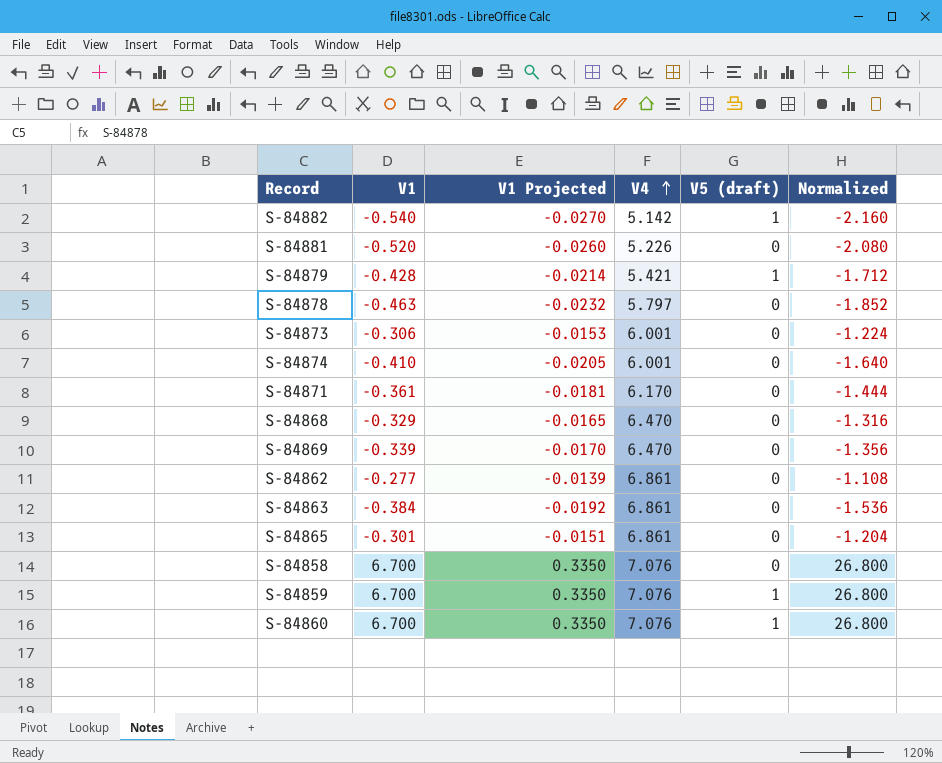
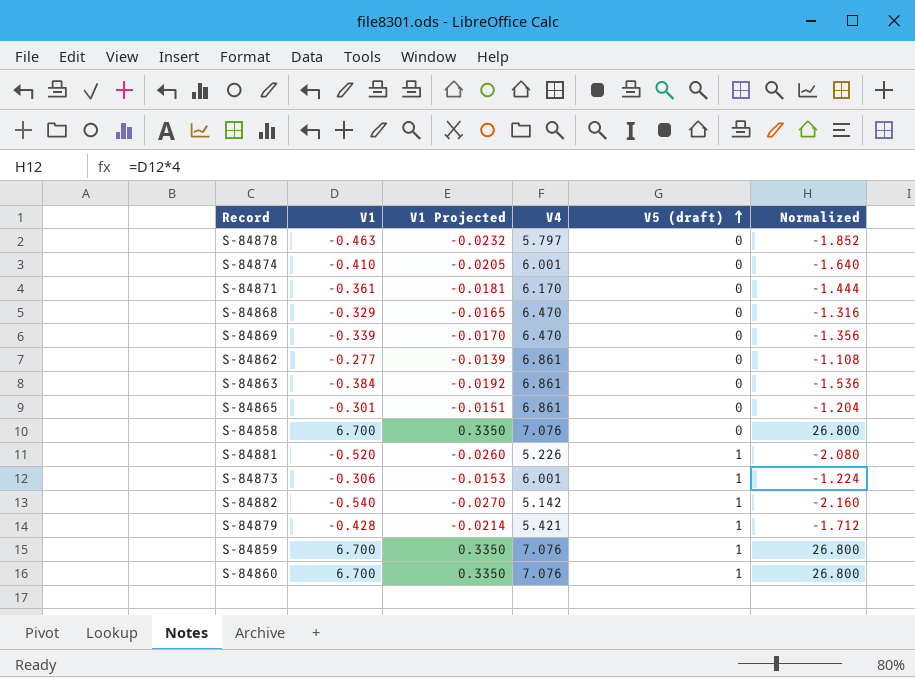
row order: V4 ascending -> V5 (draft) ascending
S-84881 | V5 (draft): 0 -> 1
S-84873 | V5 (draft): 0 -> 1

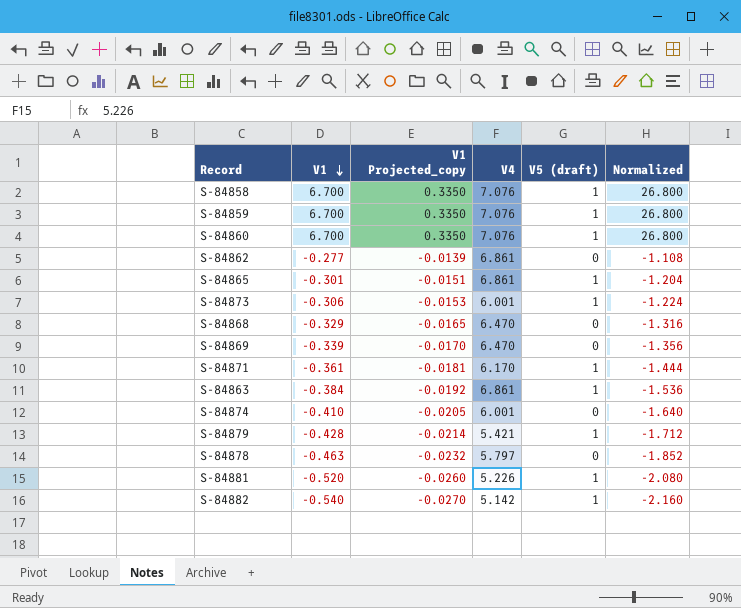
row order: V5 (draft) ascending -> V1 descending
column name: V1 Projected -> V1 Projected_copy
S-84858 | V5 (draft): 0 -> 1
S-84865 | V5 (draft): 0 -> 1
S-84871 | V5 (draft): 0 -> 1
S-84863 | V5 (draft): 0 -> 1

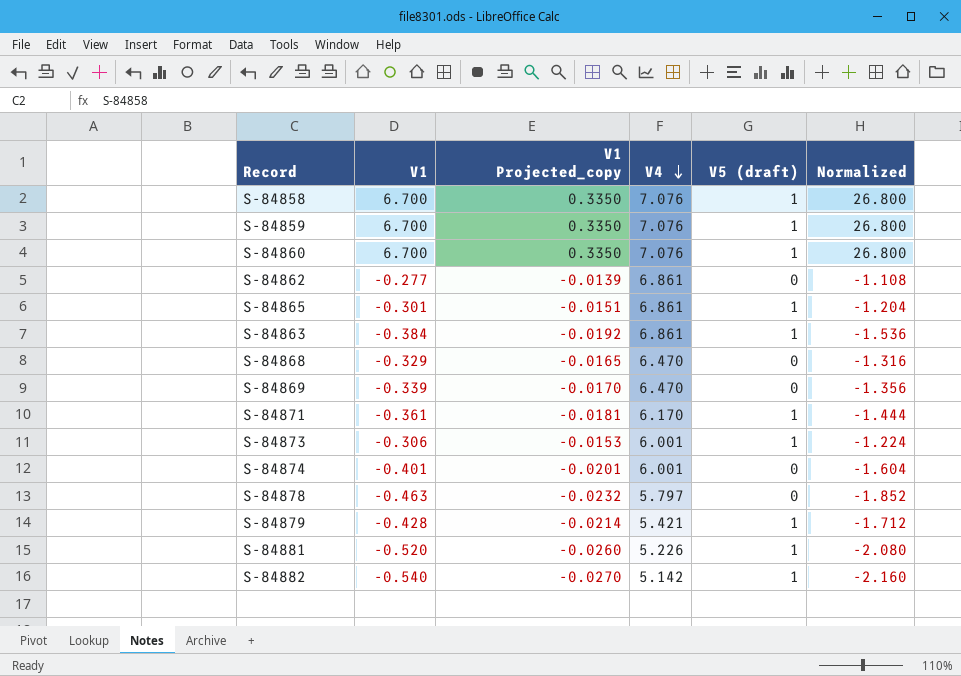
row order: V1 descending -> V4 descending
S-84874 | V1: -0.410 -> -0.401
S-84874 | V1 Projected_copy: -0.0205 -> -0.0201
S-84874 | Normalized: -1.640 -> -1.604

